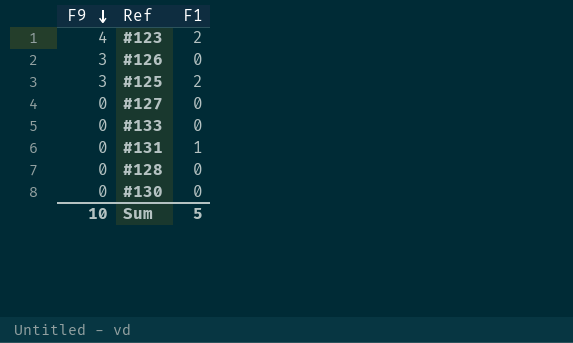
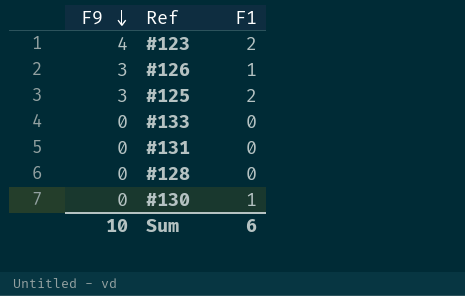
row #127: 0 | 0 -> none
#126 | F1: 0 -> 1
#131 | F1: 1 -> 0
#130 | F1: 0 -> 1
Sum | F1: 5 -> 6

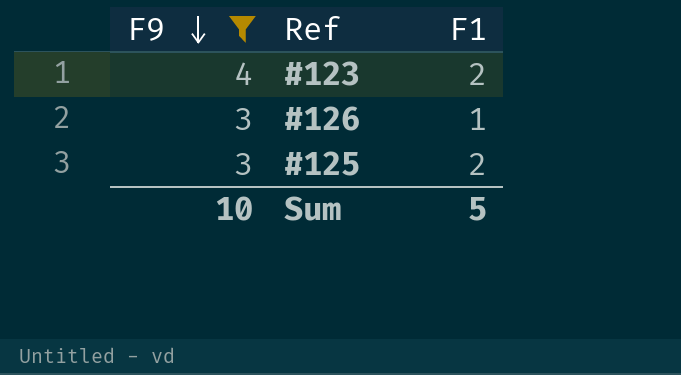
filter: none -> F9 != 0
Sum | F1: 6 -> 5

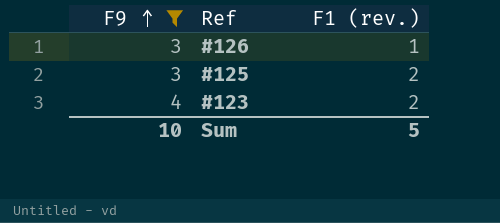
row order: F9 descending -> F9 ascending
column name: F1 -> F1 (rev.)

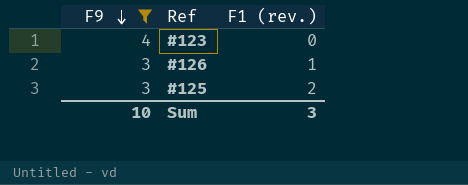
row order: F9 ascending -> F9 descending
#123 | F1 (rev.): 2 -> 0
Sum | F1 (rev.): 5 -> 3

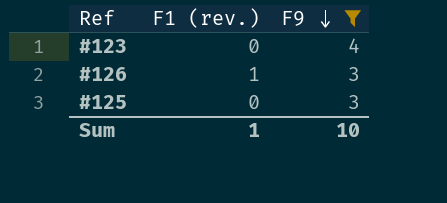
column F9 | position: 1 -> 3
#125 | F1 (rev.): 2 -> 0
Sum | F1 (rev.): 3 -> 1

